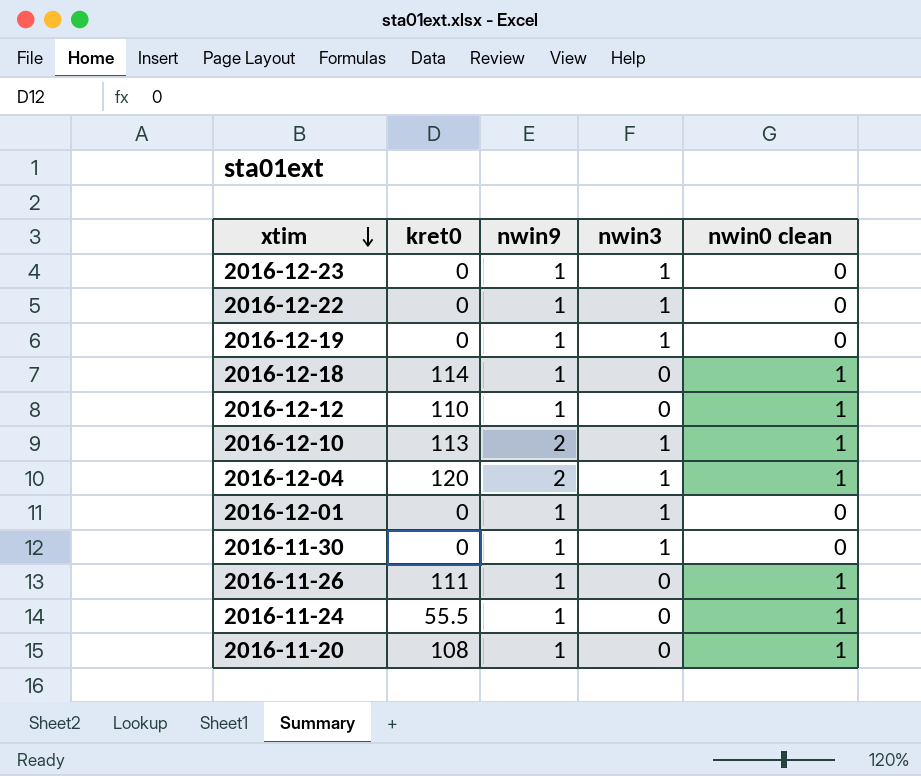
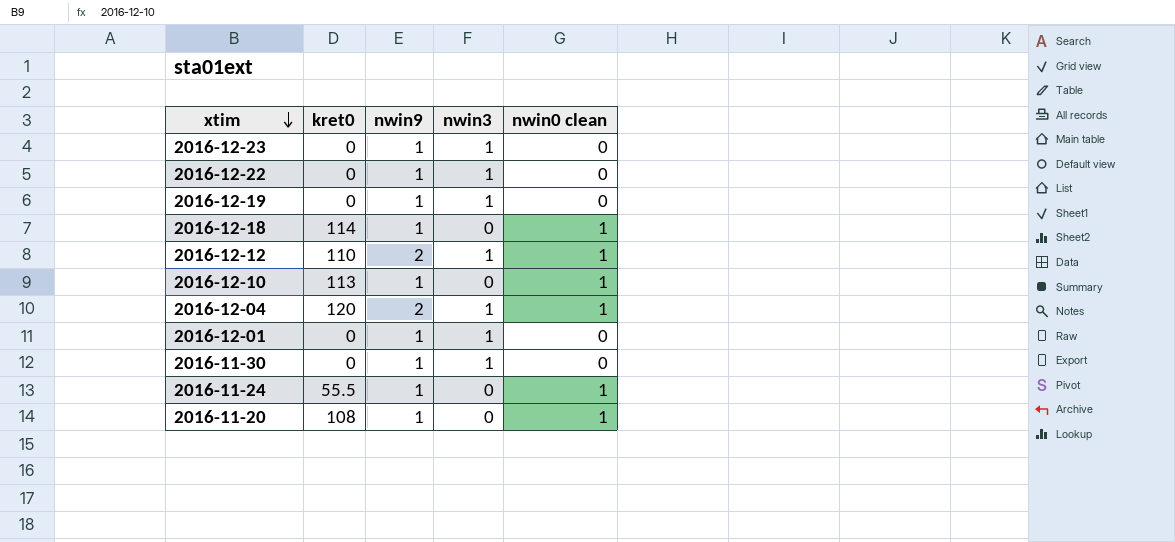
row 2016-11-26: 111 | 1 | 0 | 1 -> none
2016-12-12 | nwin9: 1 -> 2
2016-12-12 | nwin3: 0 -> 1
2016-12-10 | nwin9: 2 -> 1
2016-12-10 | nwin3: 1 -> 0

